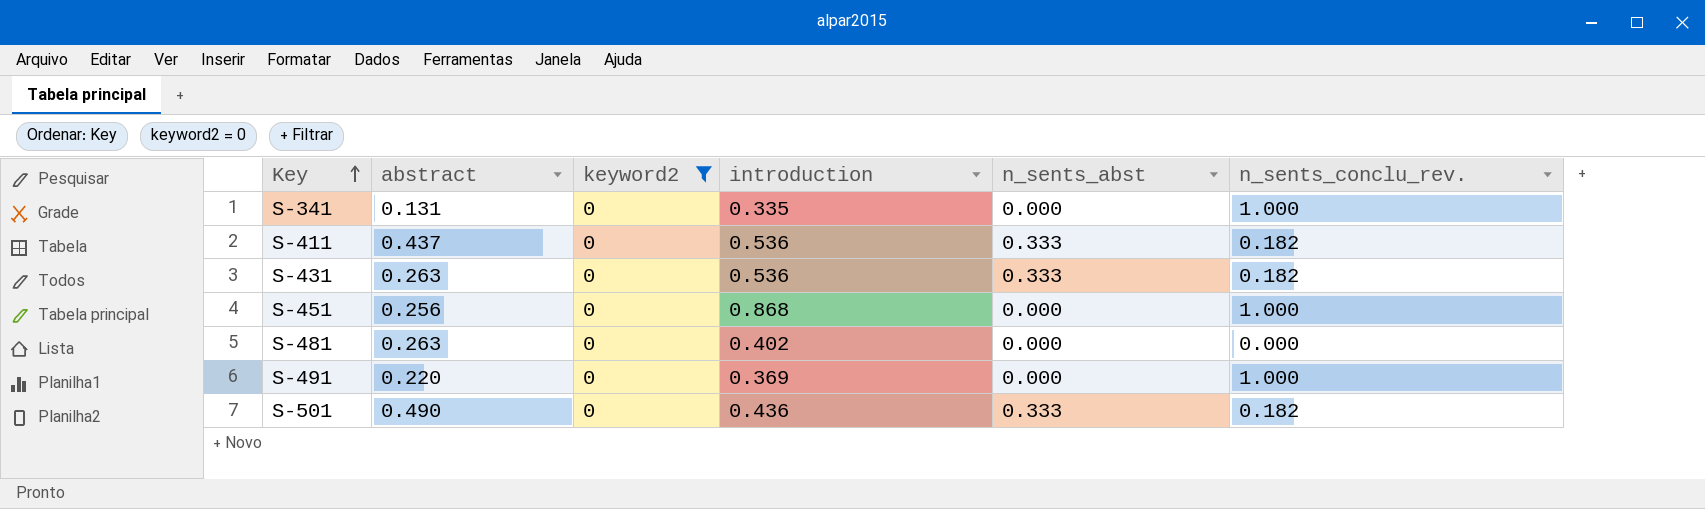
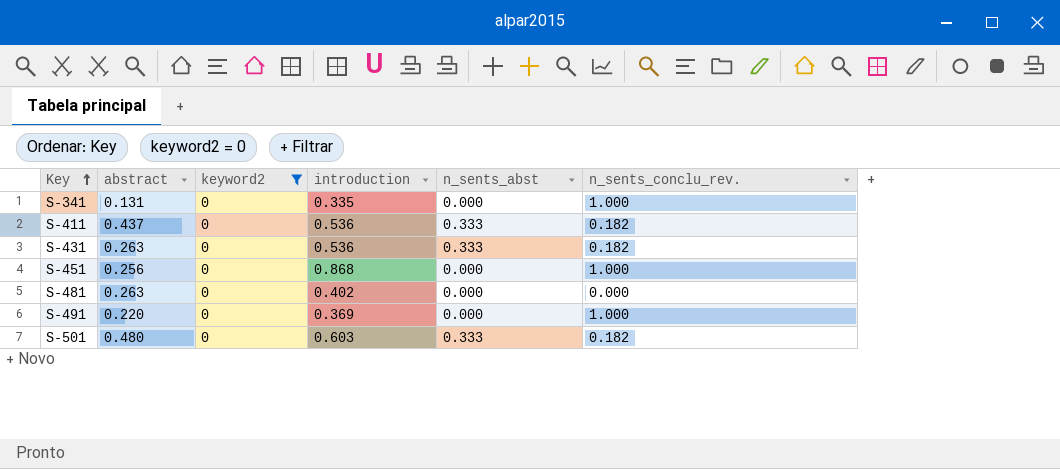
S-501 | abstract: 0.490 -> 0.480
S-501 | introduction: 0.436 -> 0.603

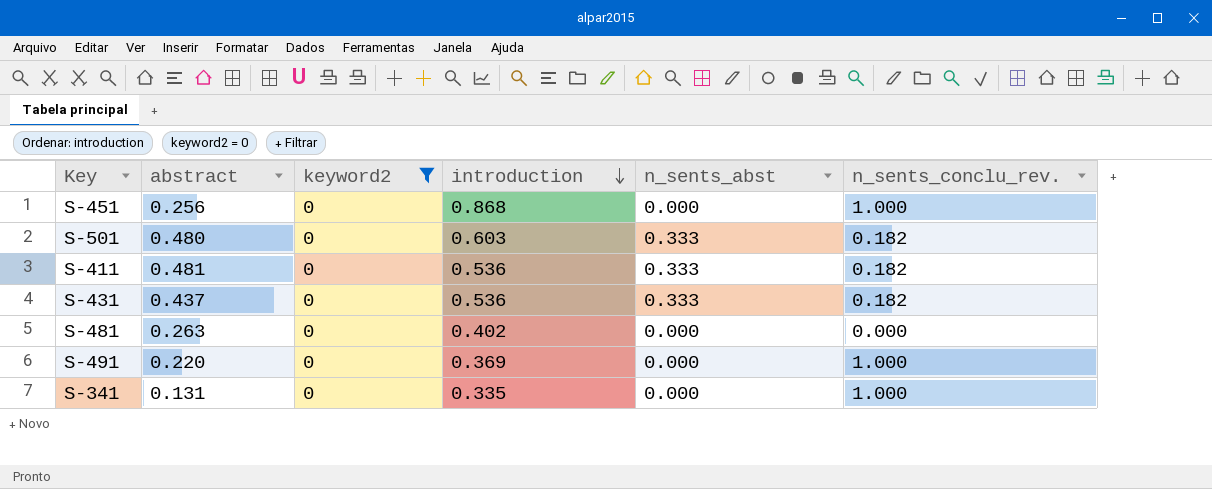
row order: Key ascending -> introduction descending
S-411 | abstract: 0.437 -> 0.481
S-431 | abstract: 0.263 -> 0.437

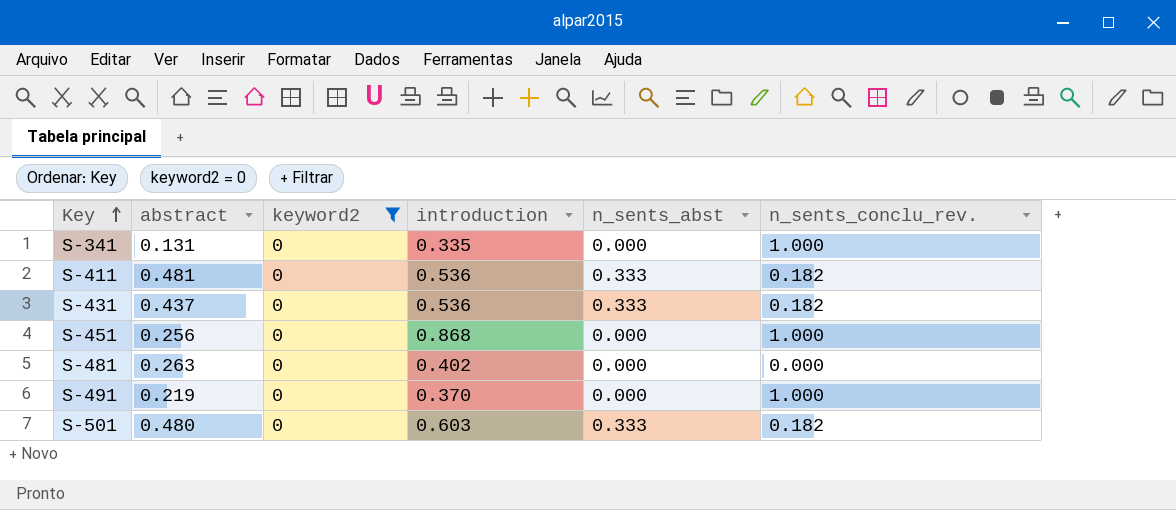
row order: introduction descending -> Key ascending
S-491 | abstract: 0.220 -> 0.219
S-491 | introduction: 0.369 -> 0.370

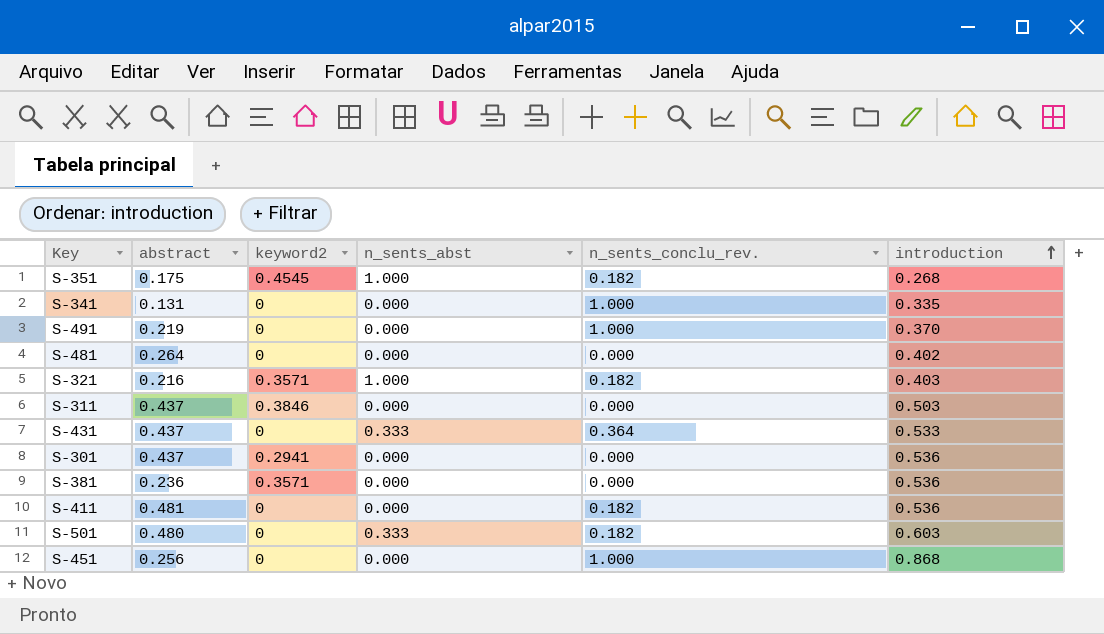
filter: keyword2 = 0 -> none
row order: Key ascending -> introduction ascending
column introduction | position: 4 -> 6
S-481 | abstract: 0.263 -> 0.264
S-431 | n_sents_conclu_rev.: 0.182 -> 0.364
S-431 | introduction: 0.536 -> 0.533
S-411 | n_sents_abst: 0.333 -> 0.000

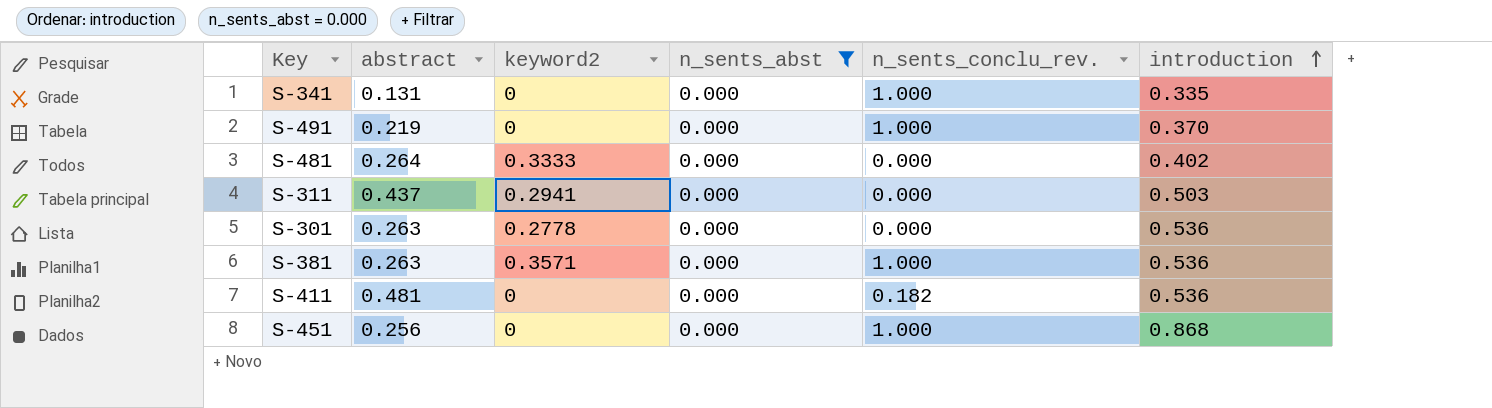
filter: none -> n_sents_abst = 0.000
S-481 | keyword2: 0 -> 0.3333
S-311 | keyword2: 0.3846 -> 0.2941
S-301 | abstract: 0.437 -> 0.263
S-301 | keyword2: 0.2941 -> 0.2778
S-381 | abstract: 0.236 -> 0.263
S-381 | n_sents_conclu_rev.: 0.000 -> 1.000

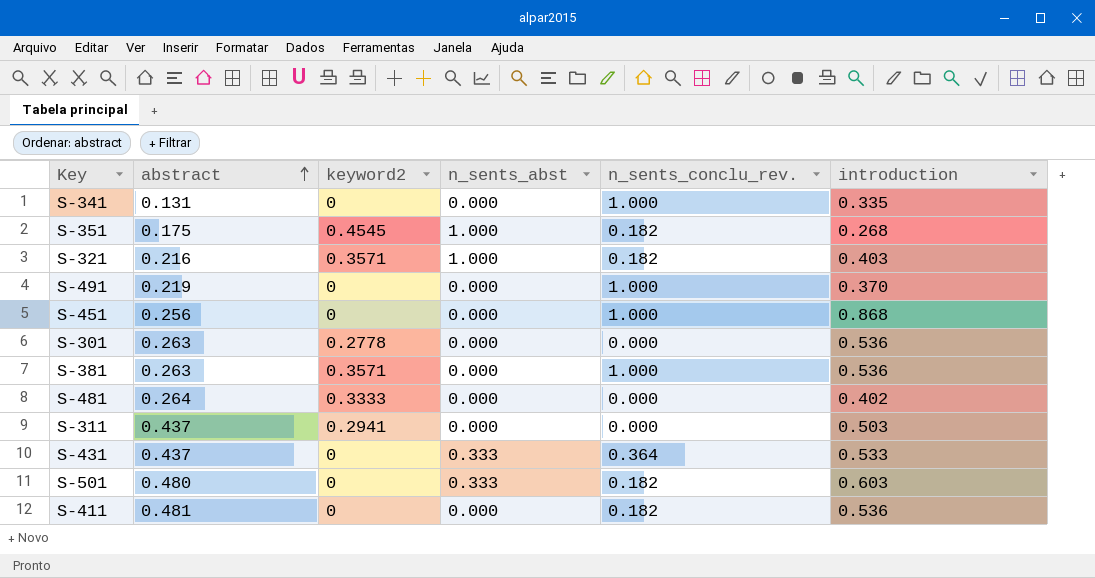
filter: n_sents_abst = 0.000 -> none
row order: introduction ascending -> abstract ascending

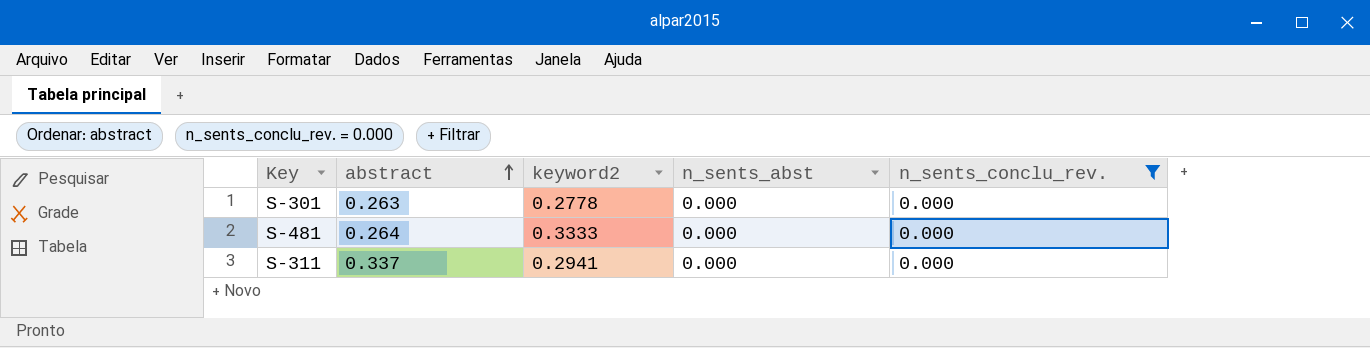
filter: none -> n_sents_conclu_rev. = 0.000
column introduction | position: 6 -> none
S-311 | abstract: 0.437 -> 0.337

